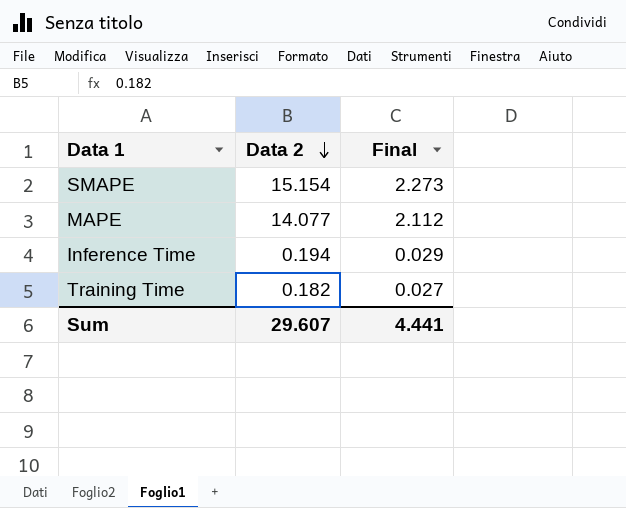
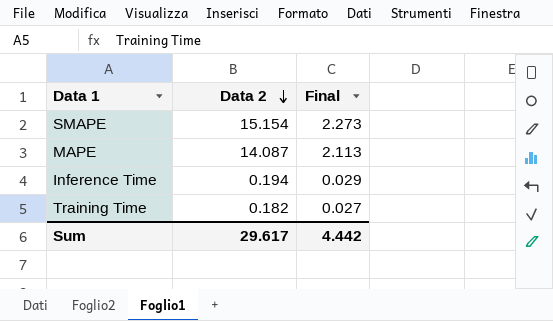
MAPE | Data 2: 14.077 -> 14.087
MAPE | Final: 2.112 -> 2.113
Sum | Data 2: 29.607 -> 29.617
Sum | Final: 4.441 -> 4.442

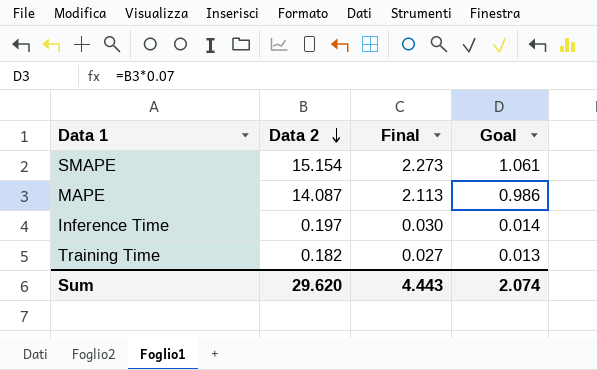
column Goal | formula: none -> [Data 2] * 0.07
Inference Time | Data 2: 0.194 -> 0.197
Inference Time | Final: 0.029 -> 0.030
Sum | Data 2: 29.617 -> 29.620
Sum | Final: 4.442 -> 4.443

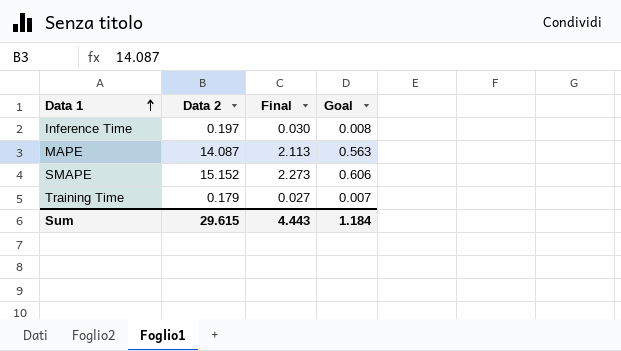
row order: Data 2 descending -> Data 1 ascending
column Goal | formula: [Data 2] * 0.07 -> [Data 2] * 0.04
SMAPE | Data 2: 15.154 -> 15.152
Training Time | Data 2: 0.182 -> 0.179
Sum | Data 2: 29.620 -> 29.615
Sum | Goal: 2.074 -> 1.184

